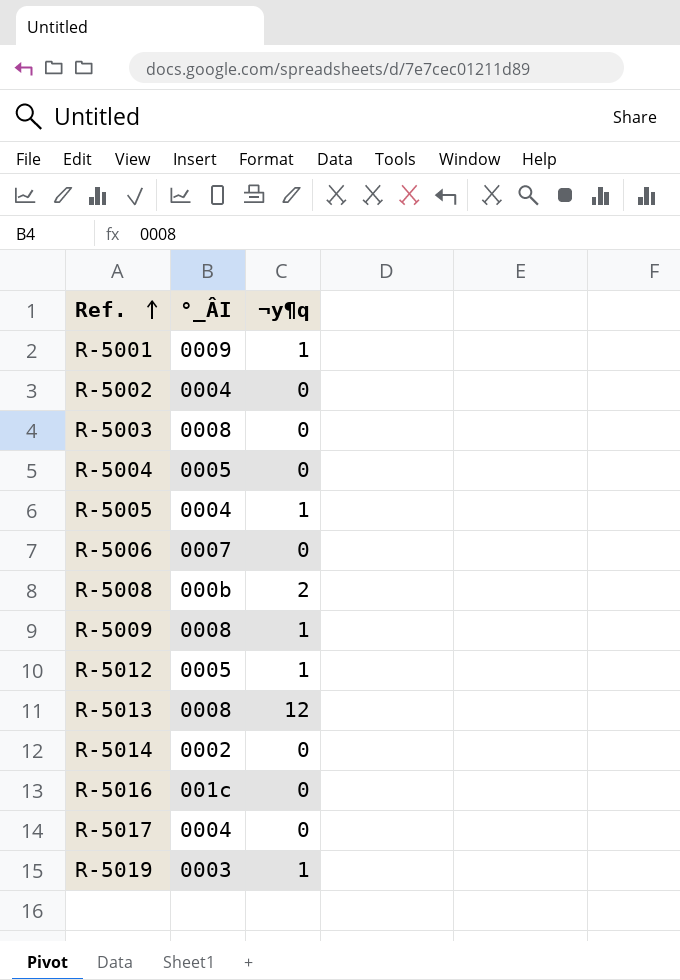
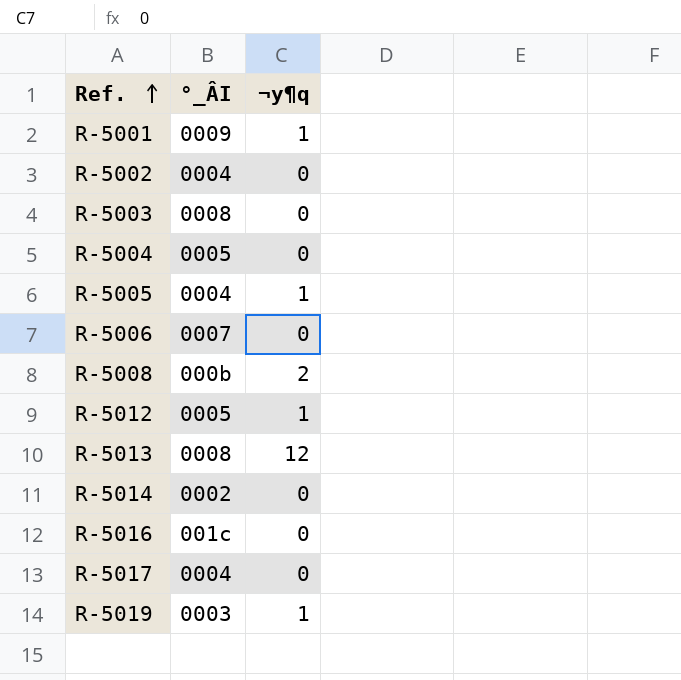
row R-5009: 0008 | 1 -> none

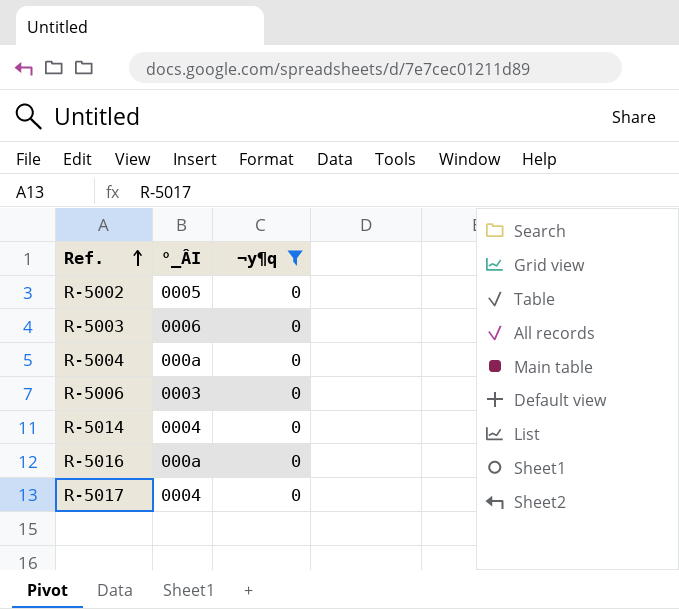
filter: none -> ¬y¶q = 0
R-5002 | °_ÂI: 0004 -> 0005
R-5003 | °_ÂI: 0008 -> 0006
R-5004 | °_ÂI: 0005 -> 000a
R-5006 | °_ÂI: 0007 -> 0003
R-5014 | °_ÂI: 0002 -> 0004
R-5016 | °_ÂI: 001c -> 000a

